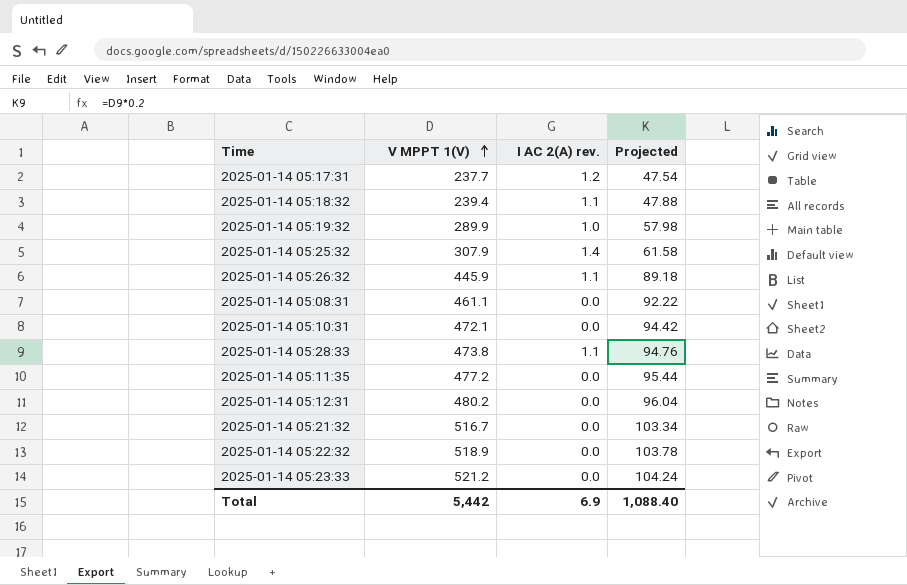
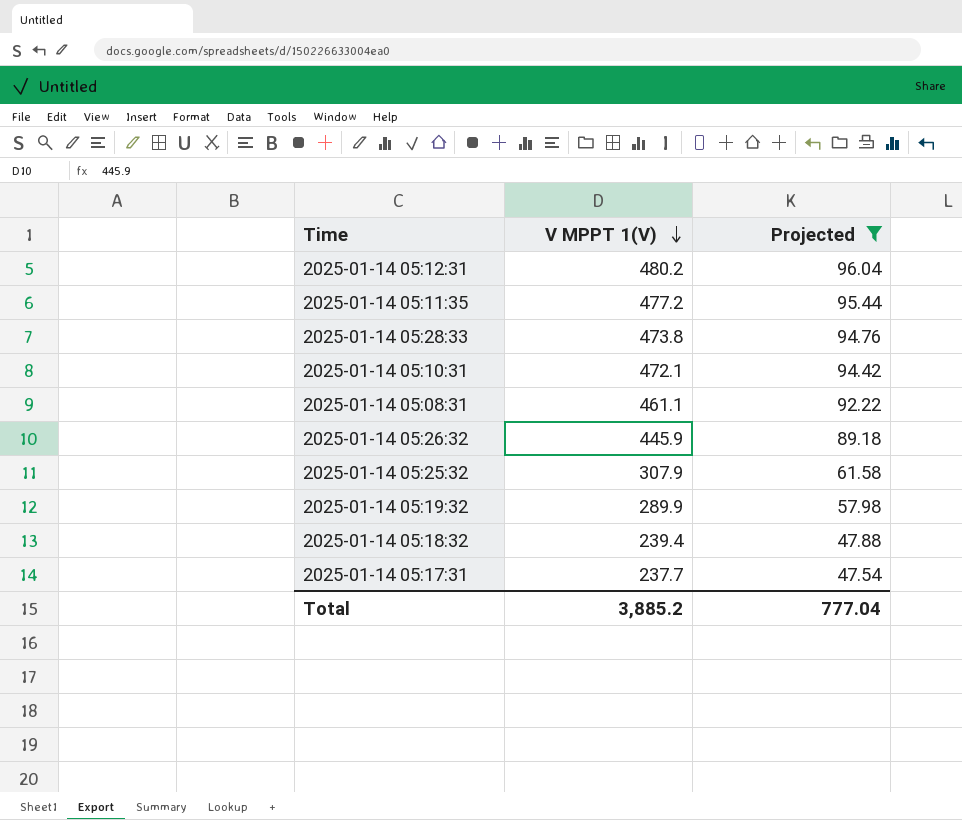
filter: none -> Projected <= 96.04
row order: V MPPT 1(V) ascending -> V MPPT 1(V) descending
column I AC 2(A) rev. | position: 3 -> none
Total | V MPPT 1(V): 5,442 -> 3,885.2
Total | Projected: 1,088.40 -> 777.04

